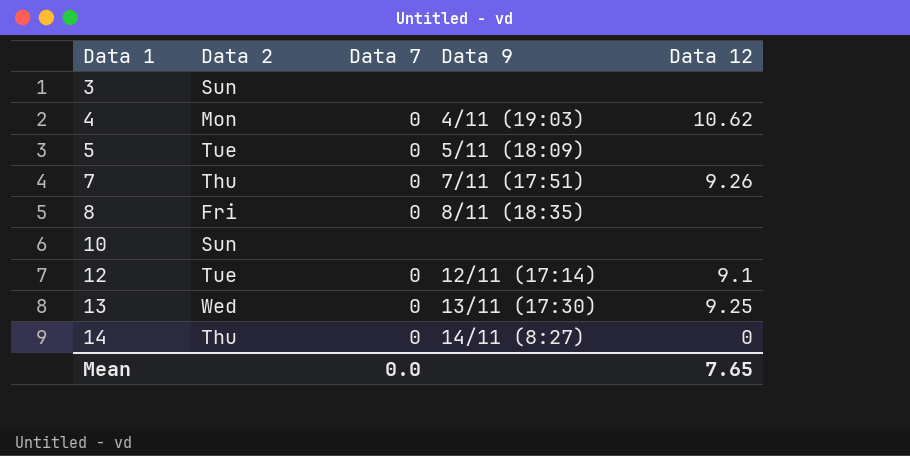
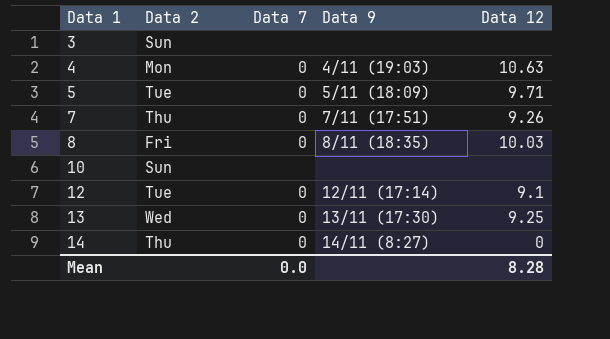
4 | Data 12: 10.62 -> 10.63
5 | Data 12: none -> 9.71
8 | Data 12: none -> 10.03
Mean | Data 12: 7.65 -> 8.28

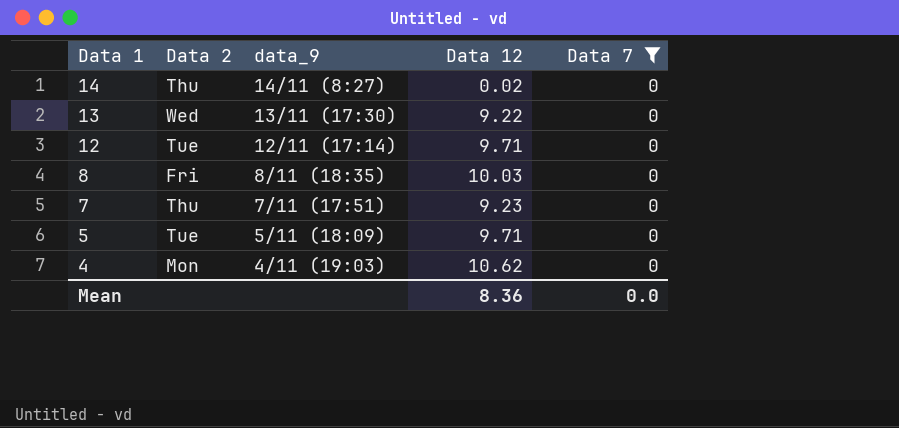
filter: none -> Data 7 = 0
row order: Data 1 ascending -> Data 1 descending
column name: Data 9 -> data_9
column Data 7 | position: 3 -> 5
14 | Data 12: 0 -> 0.02
13 | Data 12: 9.25 -> 9.22
12 | Data 12: 9.1 -> 9.71
7 | Data 12: 9.26 -> 9.23
4 | Data 12: 10.63 -> 10.62
Mean | Data 12: 8.28 -> 8.36

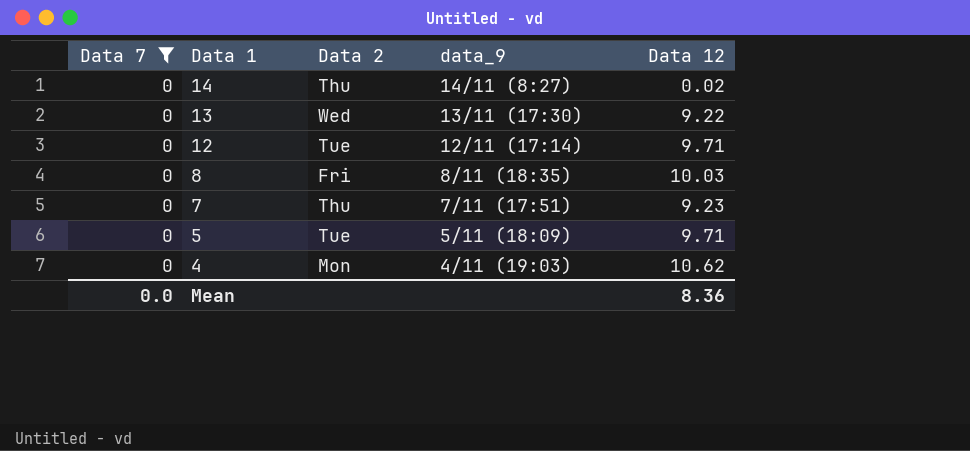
column Data 7 | position: 5 -> 1

